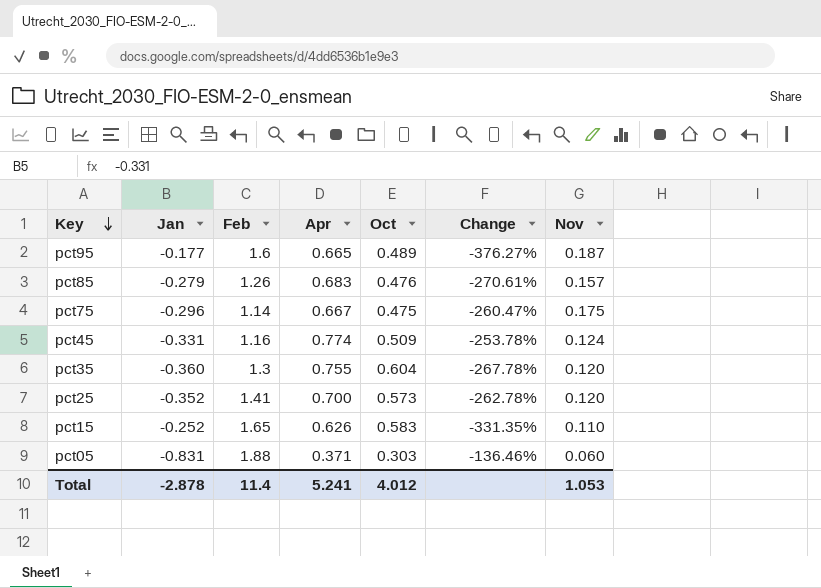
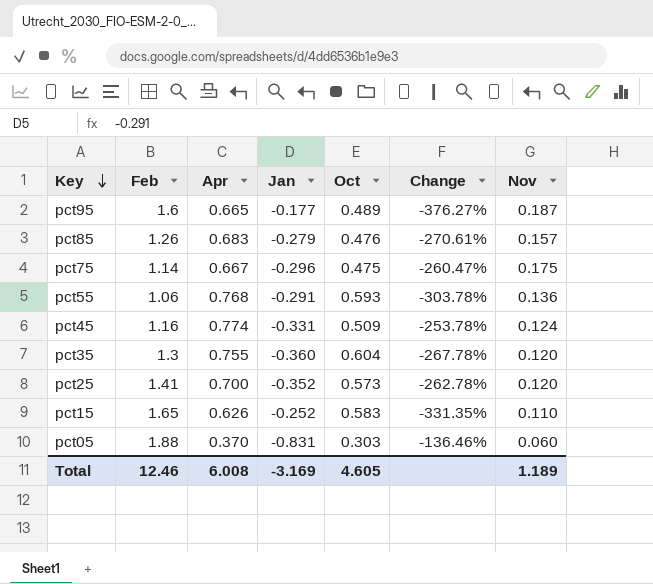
column Jan | position: 2 -> 4
row pct55: none -> 1.06 | 0.768 | -0.291 | 0.593 | -303.78% | 0.136
pct05 | Apr: 0.371 -> 0.370
Total | Feb: 11.4 -> 12.46
Total | Apr: 5.241 -> 6.008
Total | Jan: -2.878 -> -3.169
Total | Oct: 4.012 -> 4.605
Total | Nov: 1.053 -> 1.189

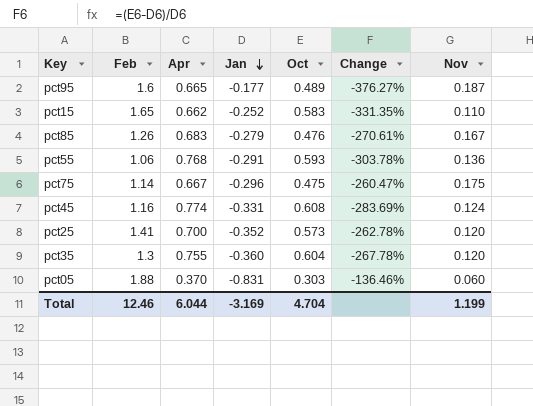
row order: Key descending -> Jan descending
pct15 | Apr: 0.626 -> 0.662
pct85 | Nov: 0.157 -> 0.167
pct45 | Oct: 0.509 -> 0.608
pct45 | Change: -253.78% -> -283.69%
Total | Apr: 6.008 -> 6.044
Total | Oct: 4.605 -> 4.704
Total | Nov: 1.189 -> 1.199

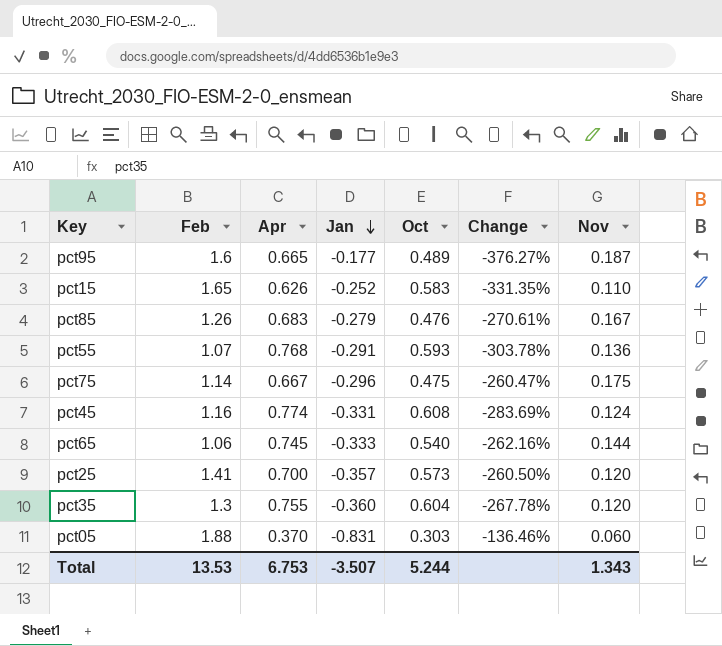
pct15 | Apr: 0.662 -> 0.626
pct55 | Feb: 1.06 -> 1.07
row pct65: none -> 1.06 | 0.745 | -0.333 | 0.540 | -262.16% | 0.144
pct25 | Jan: -0.352 -> -0.357
pct25 | Change: -262.78% -> -260.50%
Total | Feb: 12.46 -> 13.53
Total | Apr: 6.044 -> 6.753
Total | Jan: -3.169 -> -3.507
Total | Oct: 4.704 -> 5.244
Total | Nov: 1.199 -> 1.343

